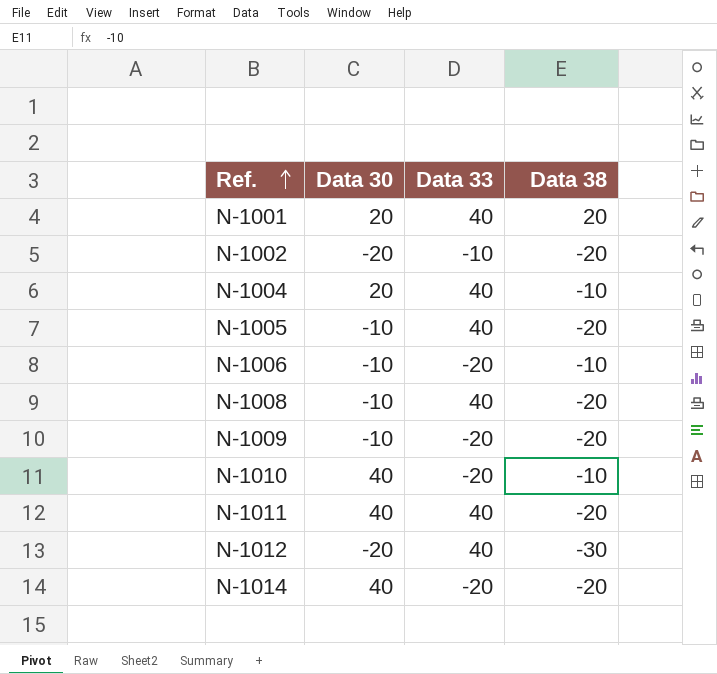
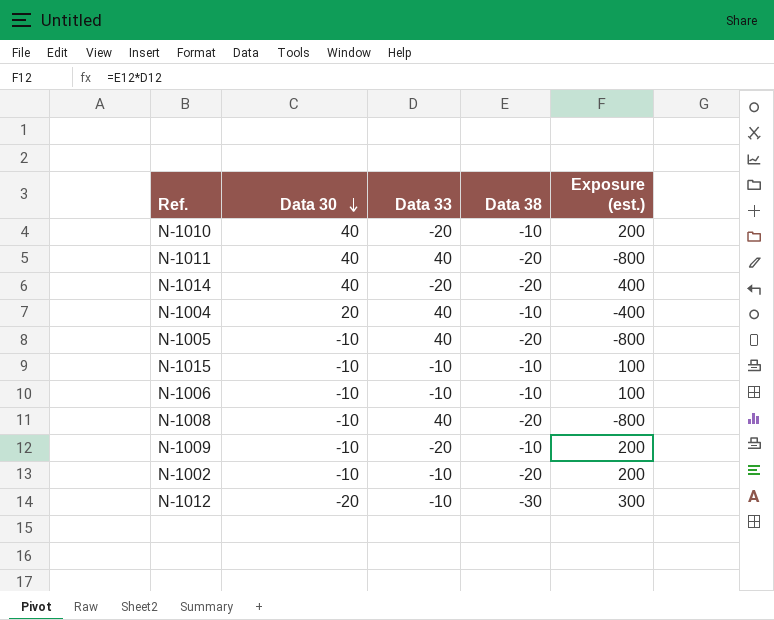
row order: Ref. ascending -> Data 30 descending
column Exposure (est.) | formula: none -> [Data 33] * [Data 38]
row N-1001: 20 | 40 | 20 -> none
row N-1015: none -> -10 | -10 | -10 | 100
N-1006 | Data 33: -20 -> -10
N-1009 | Data 38: -20 -> -10
N-1002 | Data 30: -20 -> -10
N-1012 | Data 33: 40 -> -10

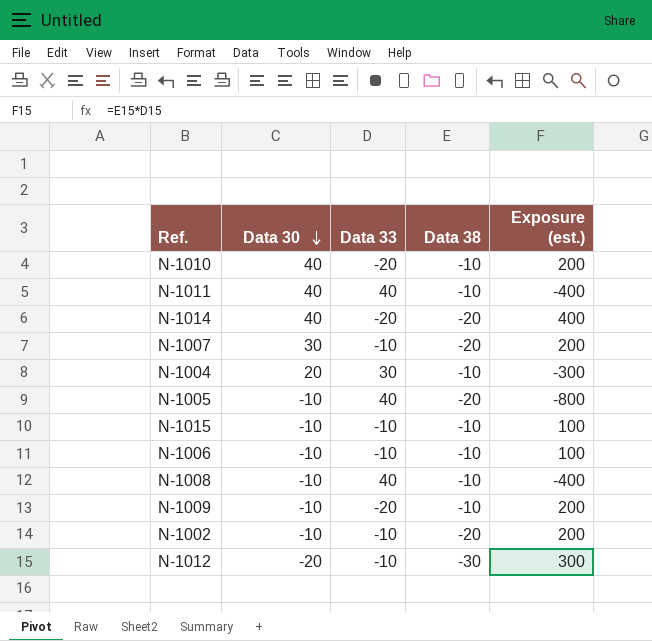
N-1011 | Data 38: -20 -> -10
N-1011 | Exposure (est.): -800 -> -400
row N-1007: none -> 30 | -10 | -20 | 200
N-1004 | Data 33: 40 -> 30
N-1004 | Exposure (est.): -400 -> -300
N-1008 | Data 38: -20 -> -10
N-1008 | Exposure (est.): -800 -> -400

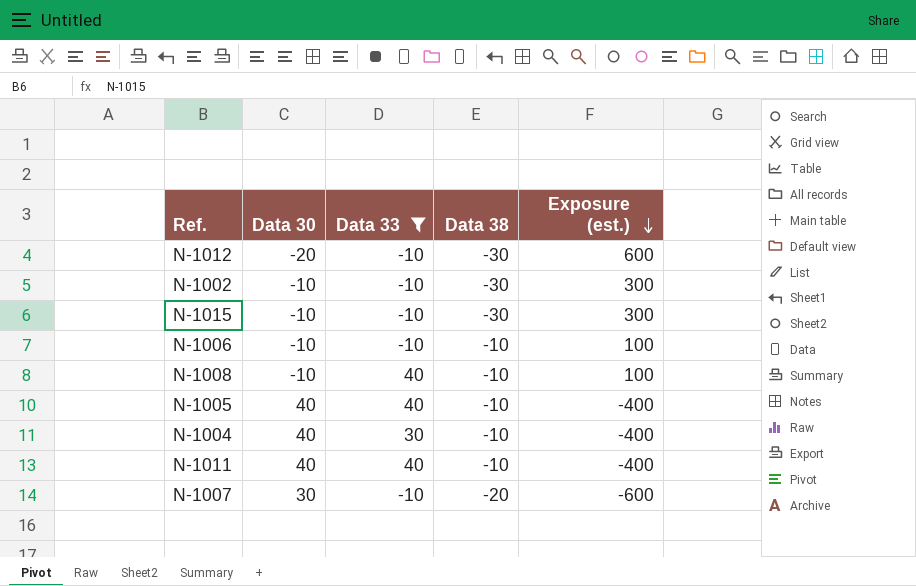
filter: none -> Data 33 != -20
row order: Data 30 descending -> Exposure (est.) descending
column Exposure (est.) | formula: [Data 33] * [Data 38] -> [Data 30] * [Data 38]
N-1002 | Data 38: -20 -> -30
N-1015 | Data 38: -10 -> -30
N-1005 | Data 30: -10 -> 40
N-1005 | Data 38: -20 -> -10
N-1004 | Data 30: 20 -> 40

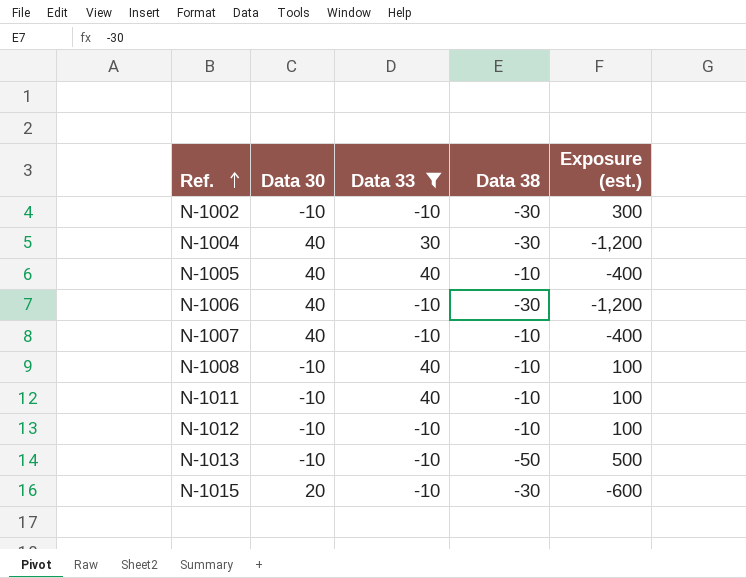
row order: Exposure (est.) descending -> Ref. ascending
N-1004 | Data 38: -10 -> -30
N-1004 | Exposure (est.): -400 -> -1,200
N-1006 | Data 30: -10 -> 40
N-1006 | Data 38: -10 -> -30
N-1006 | Exposure (est.): 100 -> -1,200
N-1007 | Data 30: 30 -> 40
N-1007 | Data 38: -20 -> -10
N-1007 | Exposure (est.): -600 -> -400
N-1011 | Data 30: 40 -> -10
N-1011 | Exposure (est.): -400 -> 100
N-1012 | Data 30: -20 -> -10
N-1012 | Data 38: -30 -> -10
N-1012 | Exposure (est.): 600 -> 100
row N-1013: none -> -10 | -10 | -50 | 500
N-1015 | Data 30: -10 -> 20
N-1015 | Exposure (est.): 300 -> -600

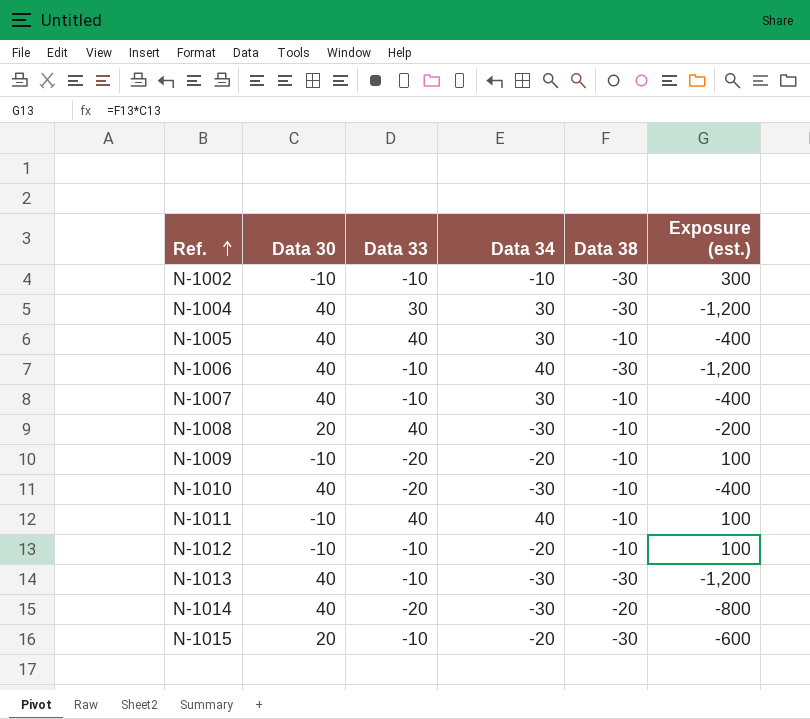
filter: Data 33 != -20 -> none
column Data 34 | position: none -> 4
N-1008 | Data 30: -10 -> 20
N-1008 | Exposure (est.): 100 -> -200
N-1013 | Data 30: -10 -> 40
N-1013 | Data 38: -50 -> -30
N-1013 | Exposure (est.): 500 -> -1,200

